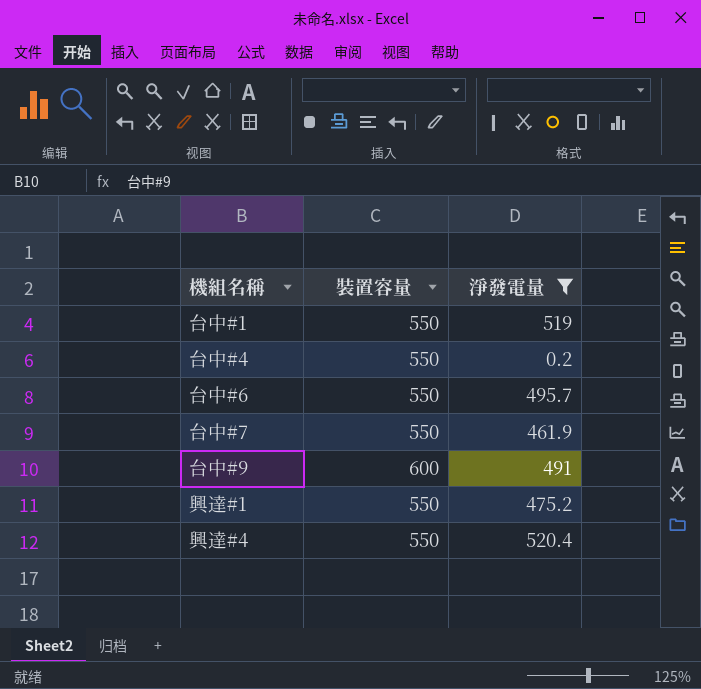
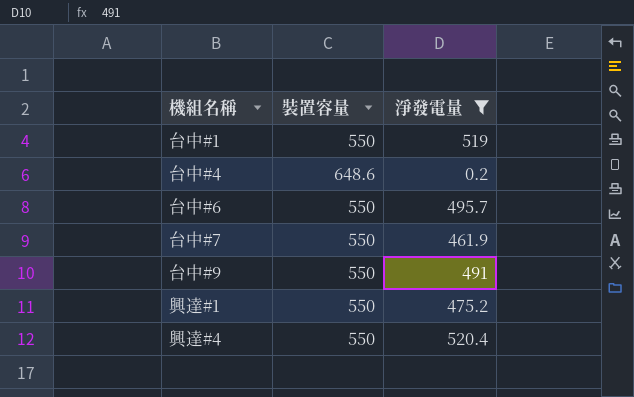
台中#4 | 裝置容量: 550 -> 648.6
台中#9 | 裝置容量: 600 -> 550

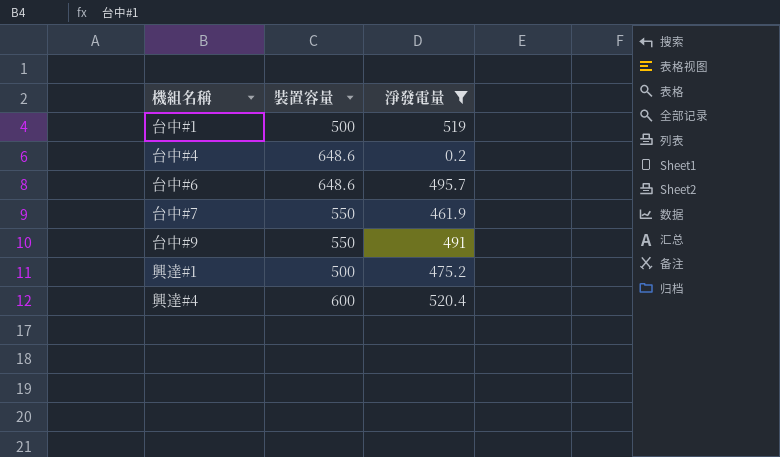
台中#1 | 裝置容量: 550 -> 500
台中#6 | 裝置容量: 550 -> 648.6
興達#1 | 裝置容量: 550 -> 500
興達#4 | 裝置容量: 550 -> 600

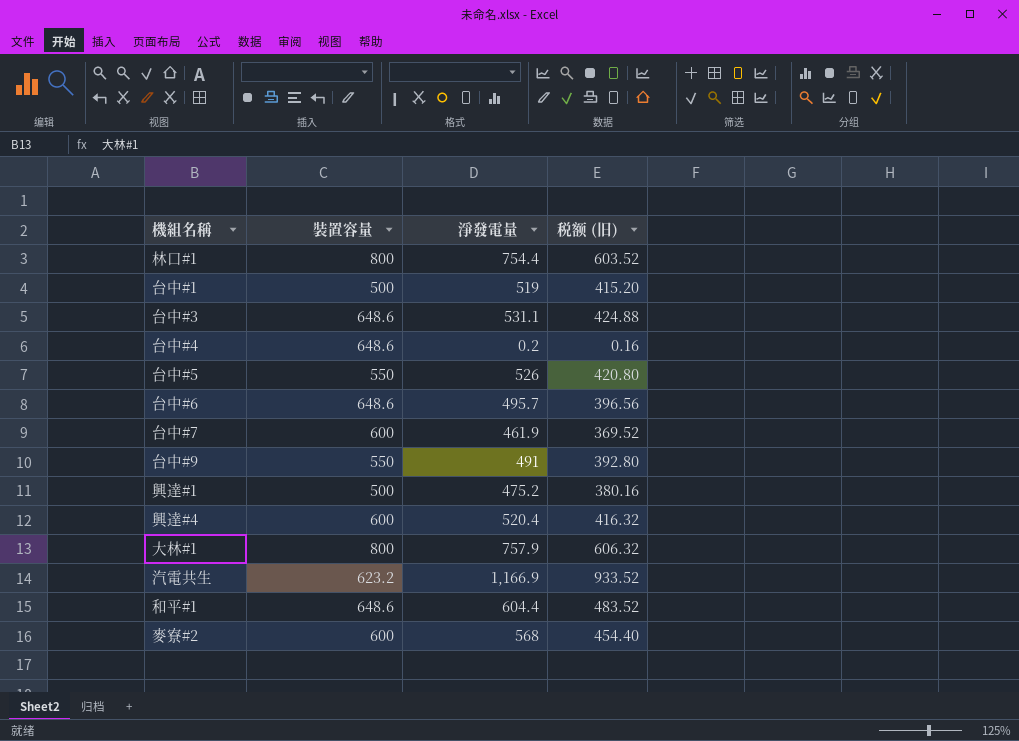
filter: 淨發電量 <= 520.4 -> none
column 税额 (旧) | formula: none -> [淨發電量] * 0.8
台中#7 | 裝置容量: 550 -> 600

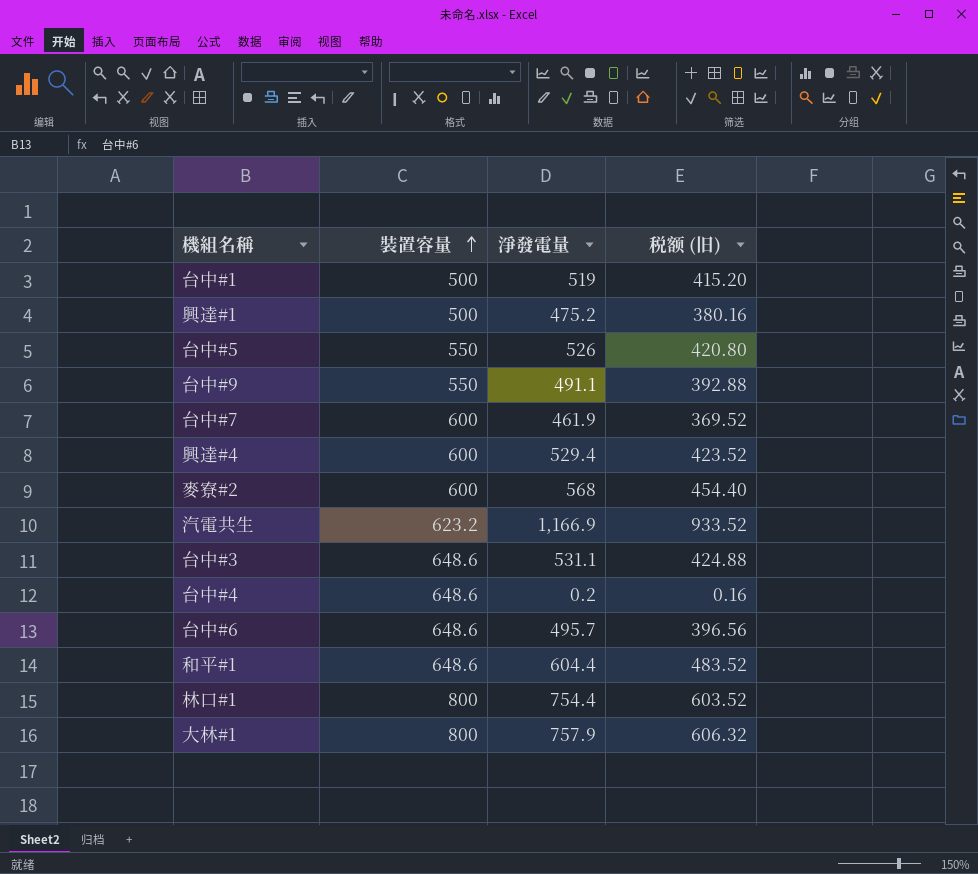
row order: none -> 裝置容量 ascending
台中#9 | 淨發電量: 491 -> 491.1
台中#9 | 税额 (旧): 392.80 -> 392.88
興達#4 | 淨發電量: 520.4 -> 529.4
興達#4 | 税额 (旧): 416.32 -> 423.52

